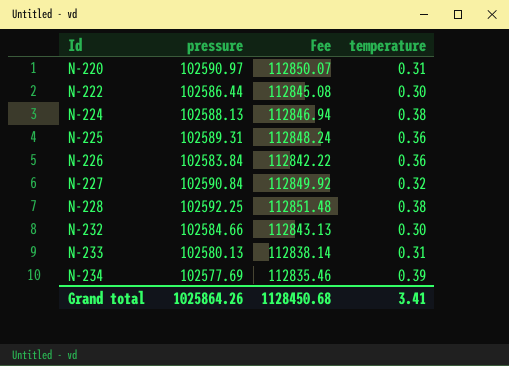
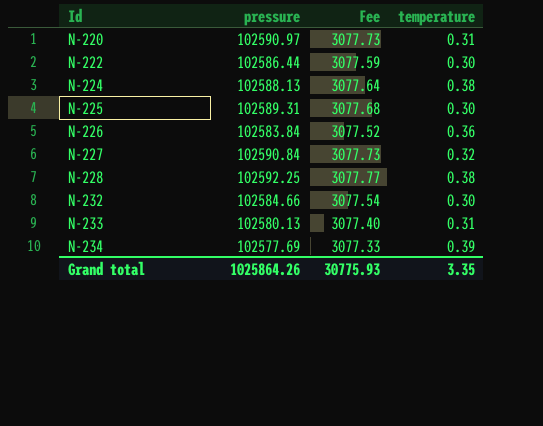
column Fee | formula: [pressure] * 1.1 -> [pressure] * 0.03
N-225 | temperature: 0.36 -> 0.30
Grand total | Fee: 1128450.68 -> 30775.93
Grand total | temperature: 3.41 -> 3.35

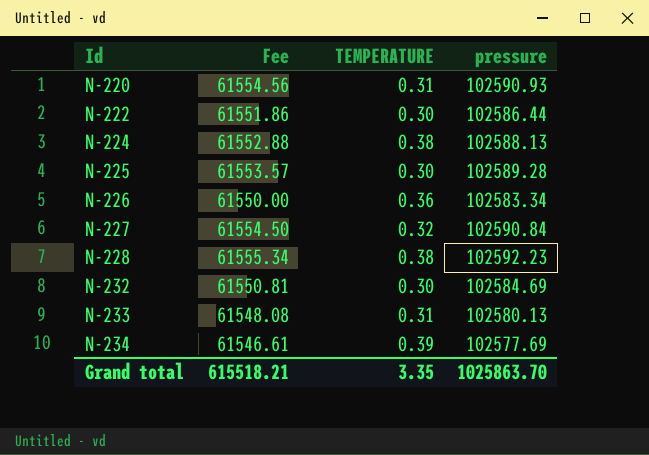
column Fee | formula: [pressure] * 0.03 -> [pressure] * 0.6
column name: temperature -> TEMPERATURE
column pressure | position: 2 -> 4
N-220 | pressure: 102590.97 -> 102590.93
N-225 | pressure: 102589.31 -> 102589.28
N-226 | pressure: 102583.84 -> 102583.34
N-228 | pressure: 102592.25 -> 102592.23
N-232 | pressure: 102584.66 -> 102584.69
Grand total | Fee: 30775.93 -> 615518.21
Grand total | pressure: 1025864.26 -> 1025863.70

